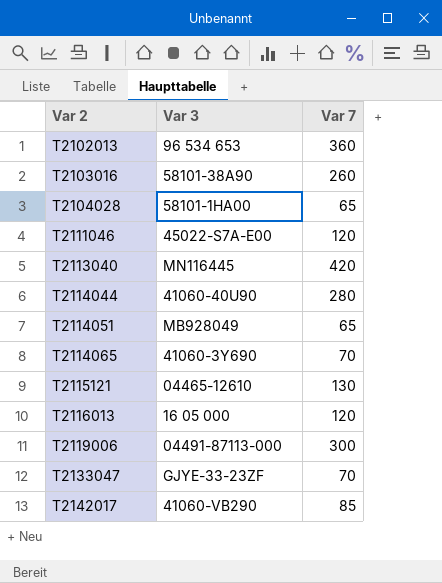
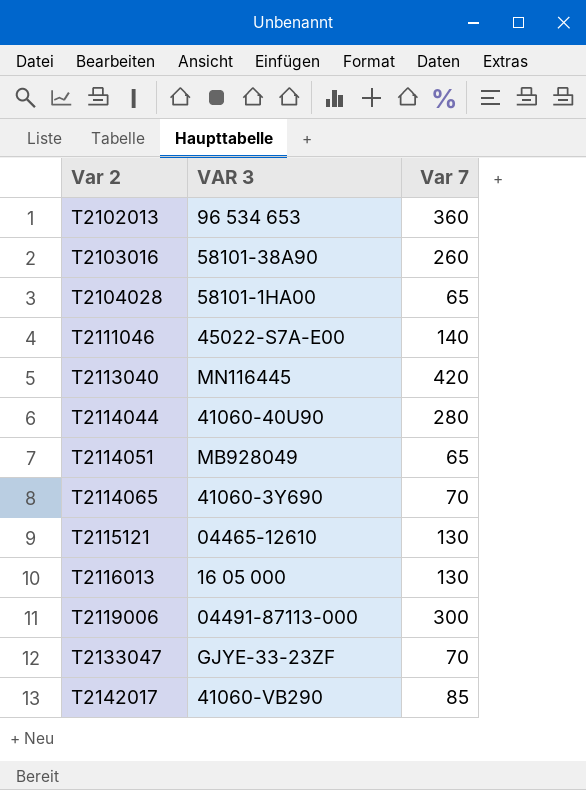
column name: Var 3 -> VAR 3
T2111046 | Var 7: 120 -> 140
T2116013 | Var 7: 120 -> 130

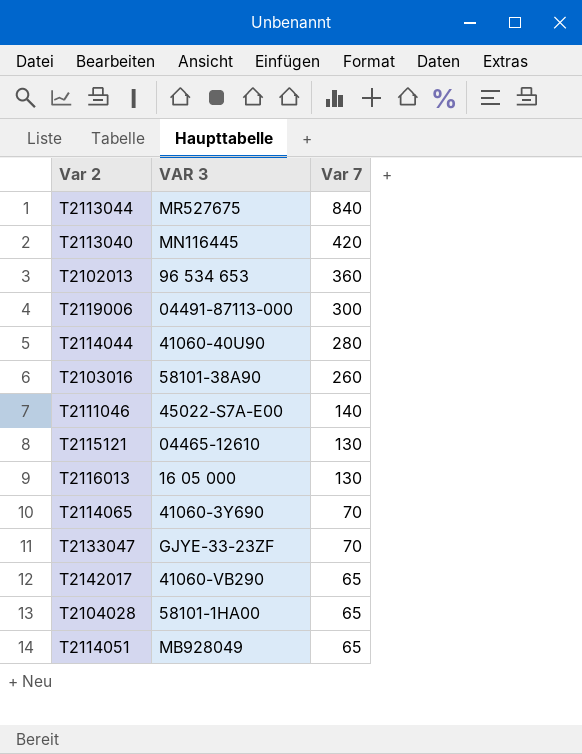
row order: Var 2 ascending -> Var 7 descending
row T2113044: none -> MR527675 | 840
T2142017 | Var 7: 85 -> 65

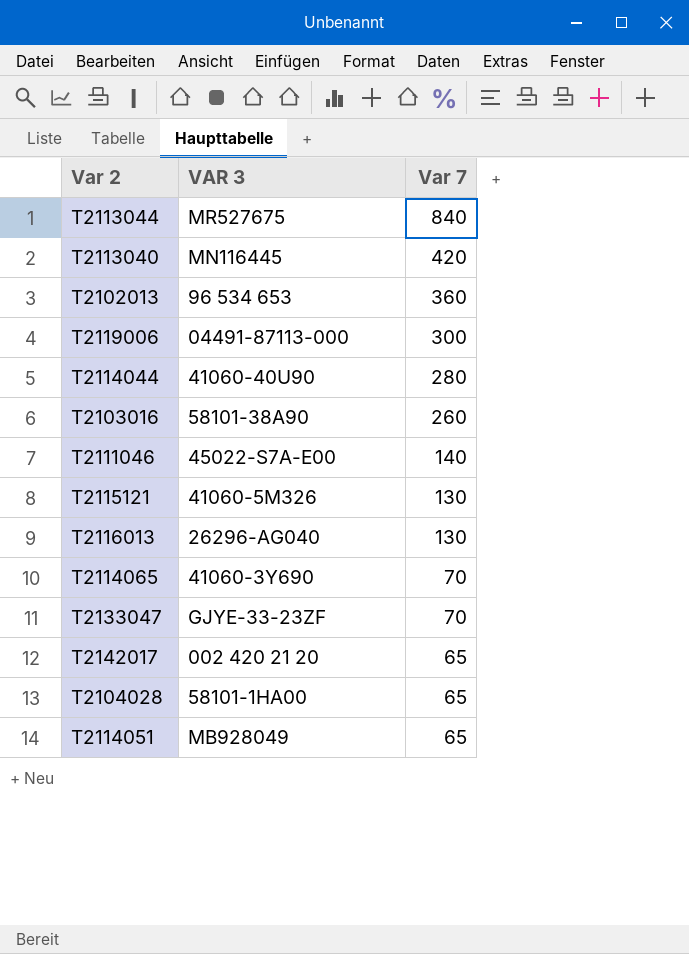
T2115121 | VAR 3: 04465-12610 -> 41060-5M326
T2116013 | VAR 3: 16 05 000 -> 26296-AG040
T2142017 | VAR 3: 41060-VB290 -> 002 420 21 20

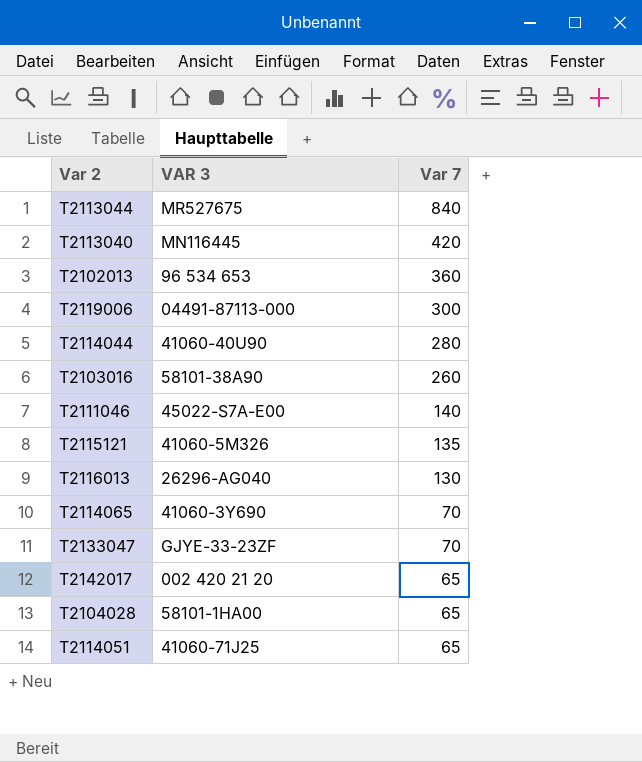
T2115121 | Var 7: 130 -> 135
T2114051 | VAR 3: MB928049 -> 41060-71J25

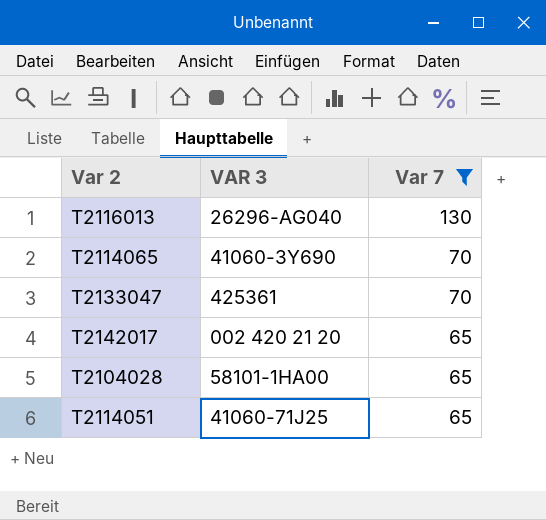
filter: none -> Var 7 <= 130
T2133047 | VAR 3: GJYE-33-23ZF -> 425361

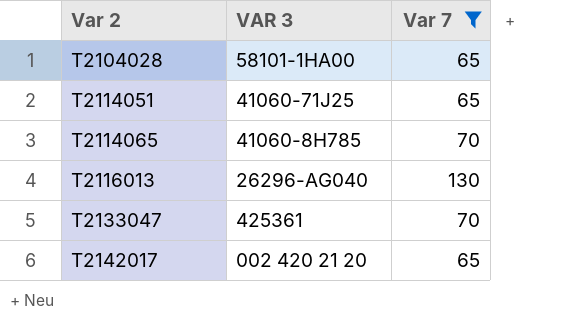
row order: Var 7 descending -> Var 2 ascending
T2114065 | VAR 3: 41060-3Y690 -> 41060-8H785

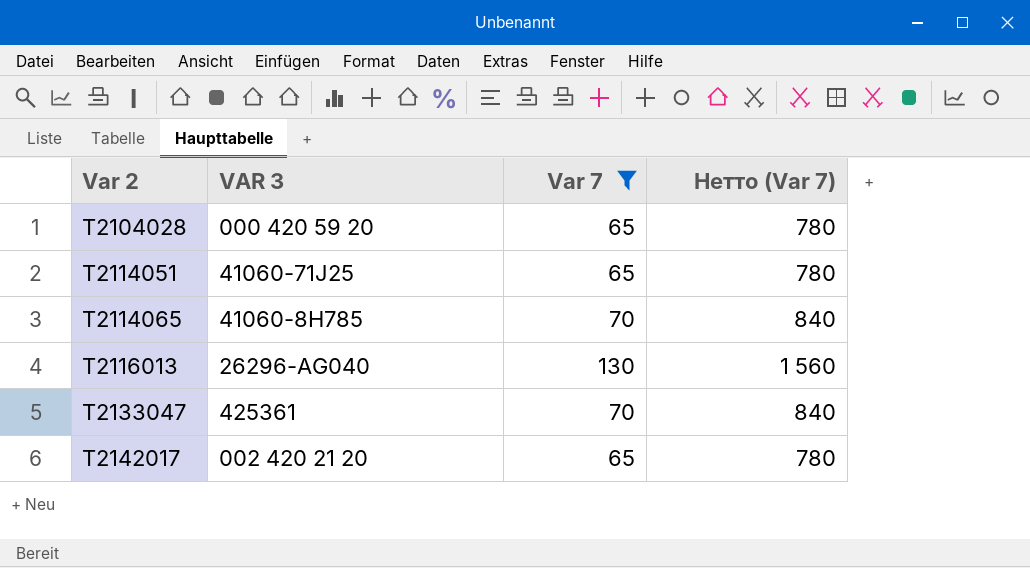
column Нетто (Var 7) | formula: none -> [Var 7] * 12
T2104028 | VAR 3: 58101-1HA00 -> 000 420 59 20

